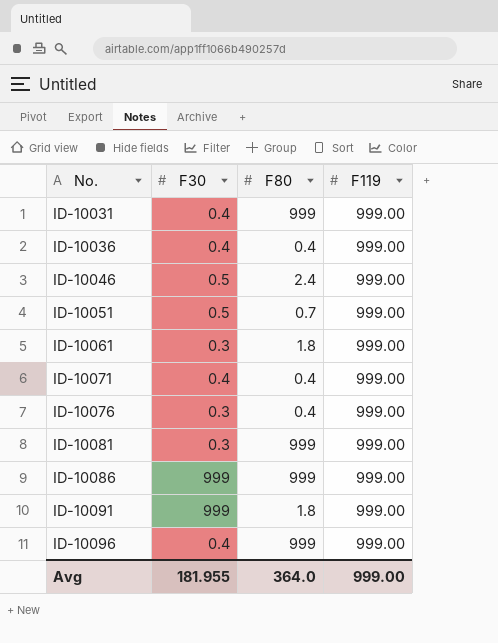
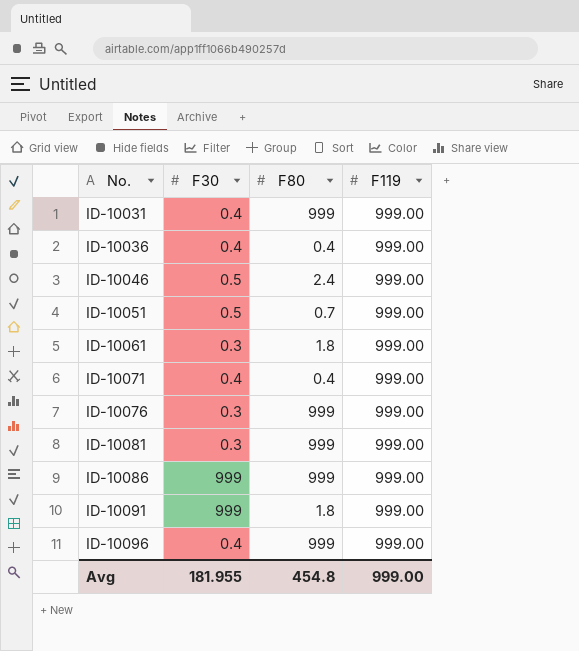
ID-10076 | F80: 0.4 -> 999
Avg | F80: 364.0 -> 454.8

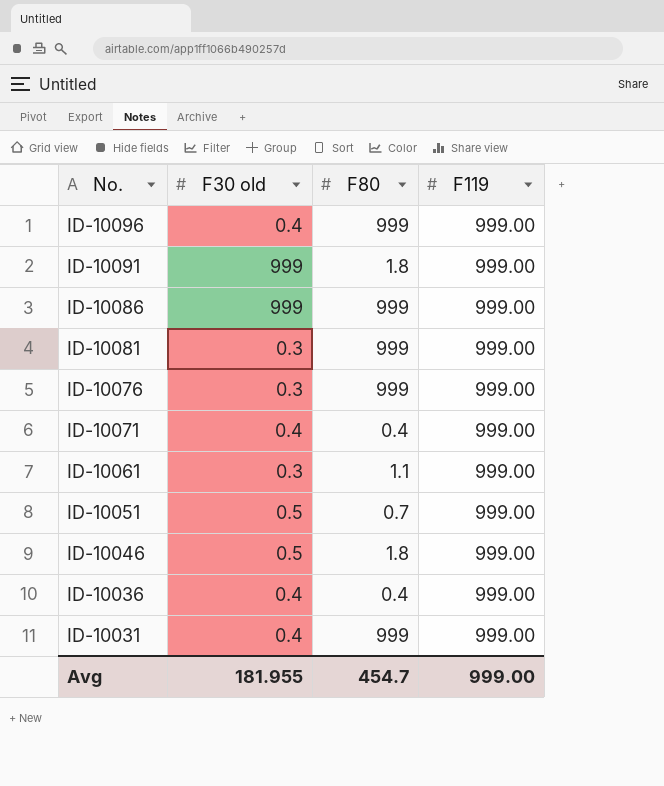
row order: No. ascending -> No. descending
column name: F30 -> F30 old
ID-10061 | F80: 1.8 -> 1.1
ID-10046 | F80: 2.4 -> 1.8
Avg | F80: 454.8 -> 454.7

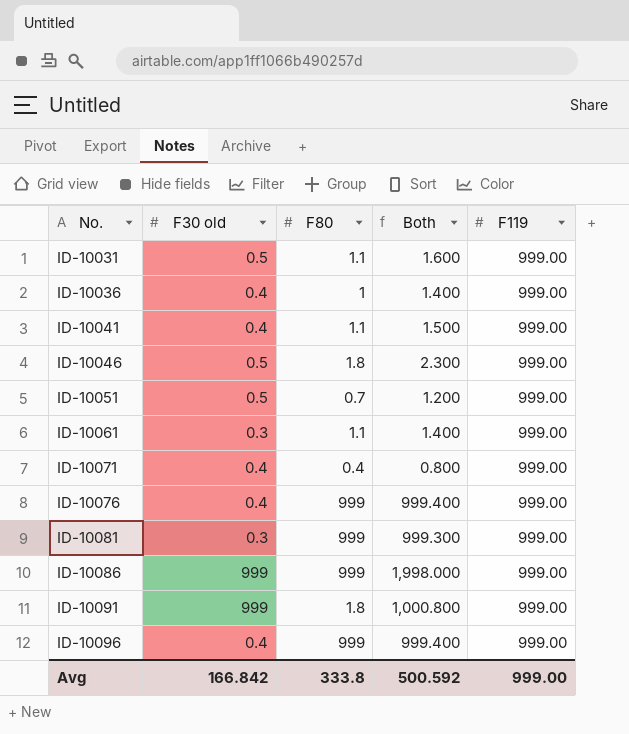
row order: No. descending -> No. ascending
column Both | formula: none -> [F30 old] + [F80]
ID-10031 | F30 old: 0.4 -> 0.5
ID-10031 | F80: 999 -> 1.1
ID-10036 | F80: 0.4 -> 1
row ID-10041: none -> 0.4 | 1.1 | 1.500 | 999.00
ID-10076 | F30 old: 0.3 -> 0.4
Avg | F30 old: 181.955 -> 166.842
Avg | F80: 454.7 -> 333.8

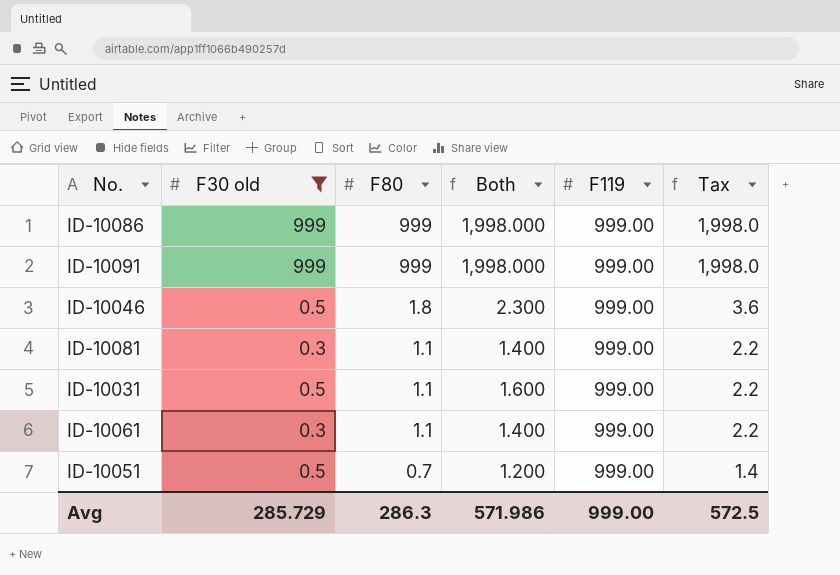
filter: none -> F30 old != 0.4
row order: No. ascending -> F80 descending
column Tax | formula: none -> [F80] * 2
ID-10091 | F80: 1.8 -> 999
ID-10091 | Both: 1,000.800 -> 1,998.000
ID-10081 | F80: 999 -> 1.1
ID-10081 | Both: 999.300 -> 1.400
Avg | F30 old: 166.842 -> 285.729
Avg | F80: 333.8 -> 286.3
Avg | Both: 500.592 -> 571.986

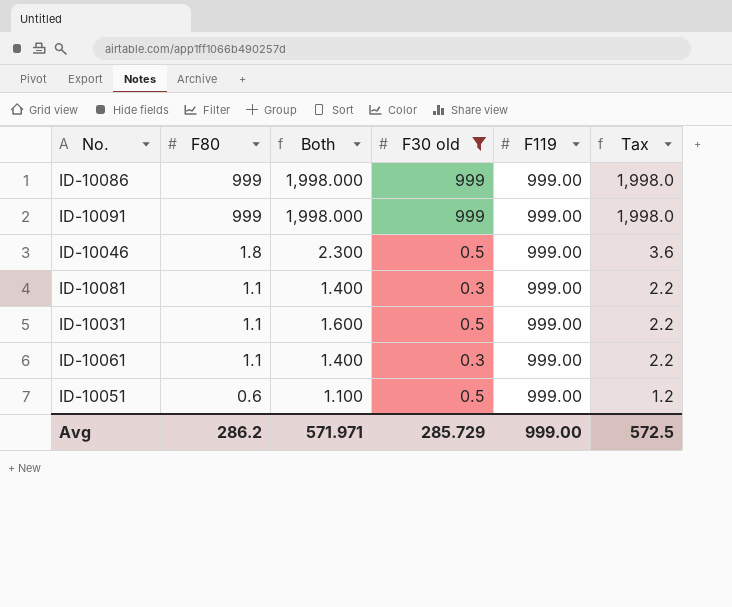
column F30 old | position: 2 -> 4
ID-10051 | F80: 0.7 -> 0.6
ID-10051 | Both: 1.200 -> 1.100
ID-10051 | Tax: 1.4 -> 1.2
Avg | F80: 286.3 -> 286.2
Avg | Both: 571.986 -> 571.971

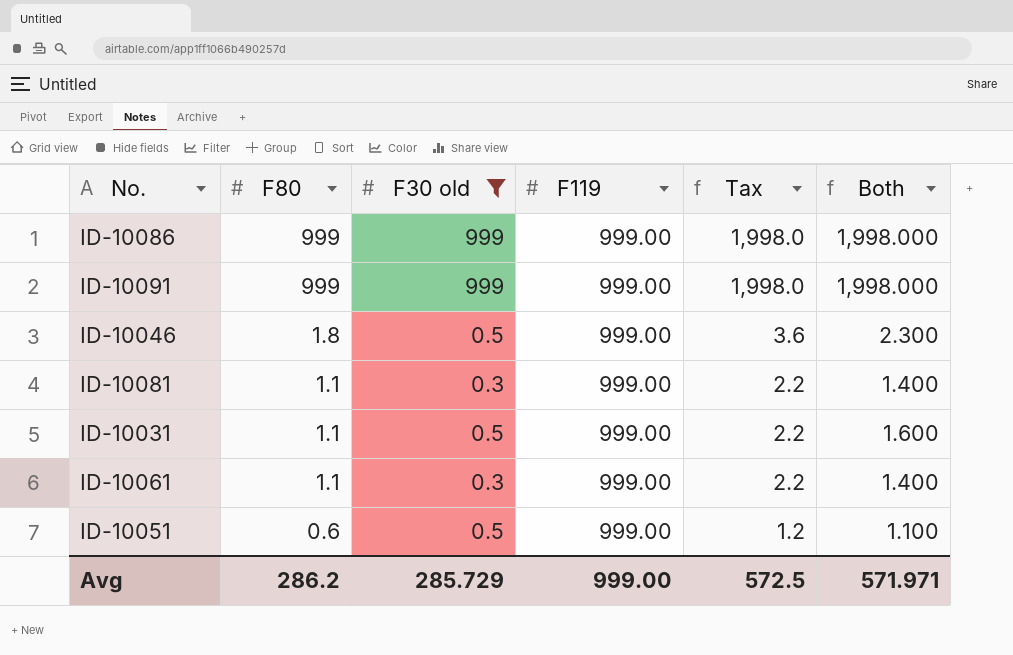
column Both | position: 3 -> 6

